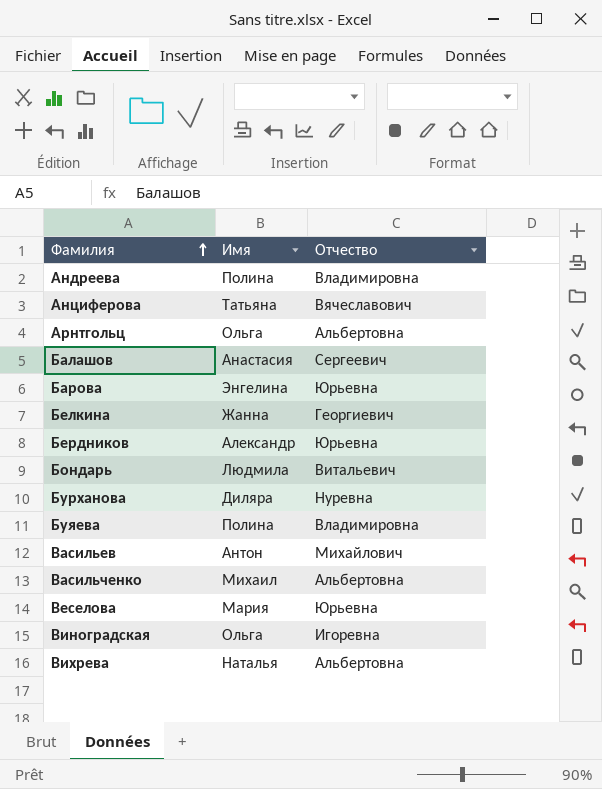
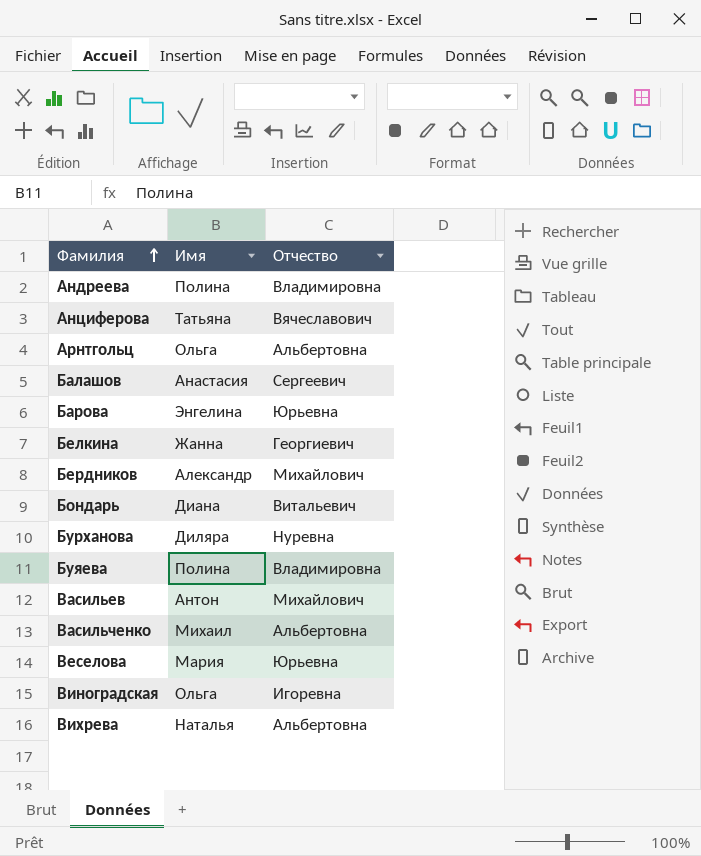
Бердников | Отчество: Юрьевна -> Михайлович
Бондарь | Имя: Людмила -> Диана

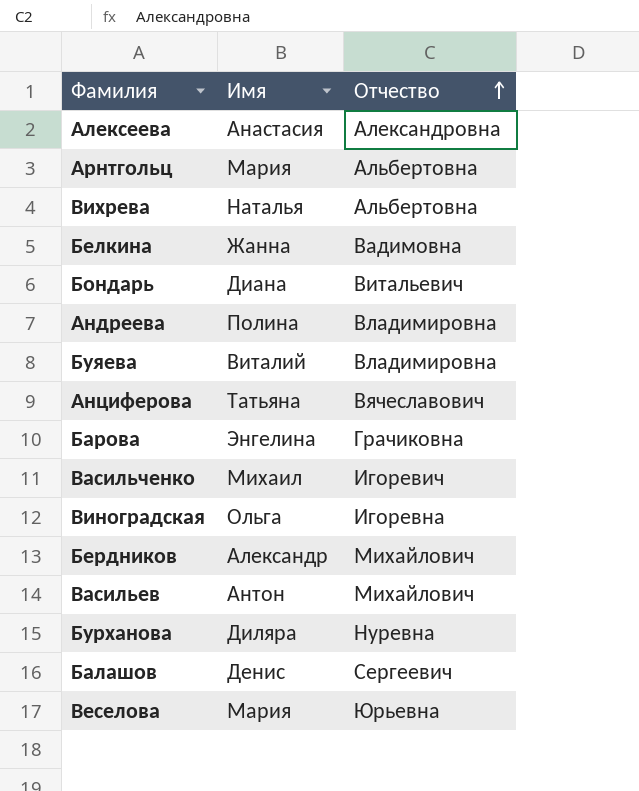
row order: Фамилия ascending -> Отчество ascending
row Алексеева: none -> Анастасия | Александровна
Арнтгольц | Имя: Ольга -> Мария
Белкина | Отчество: Георгиевич -> Вадимовна
Буяева | Имя: Полина -> Виталий
Барова | Отчество: Юрьевна -> Грачиковна
Васильченко | Отчество: Альбертовна -> Игоревич
Балашов | Имя: Анастасия -> Денис

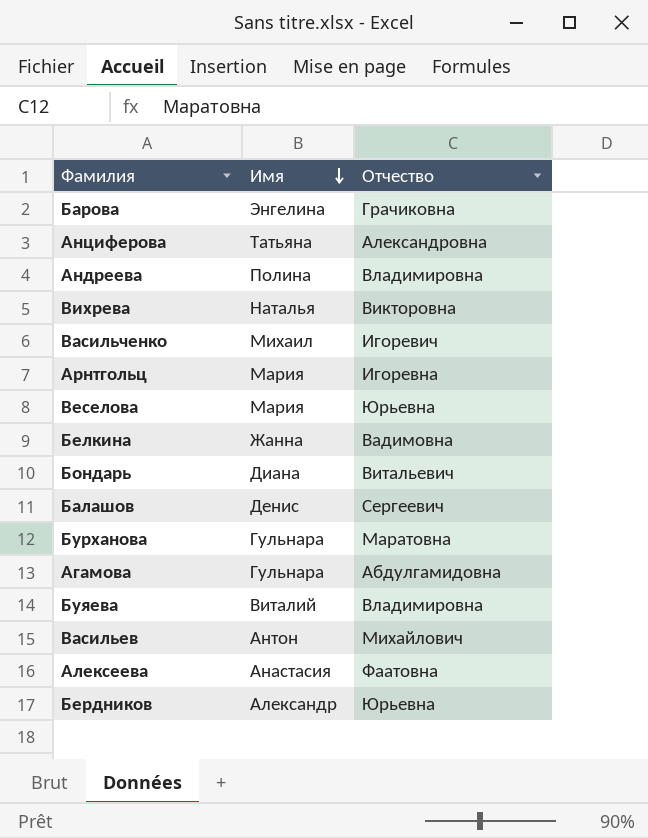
row order: Отчество ascending -> Имя descending
row Виноградская: Ольга | Игоревна -> none
Анциферова | Отчество: Вячеславович -> Александровна
Вихрева | Отчество: Альбертовна -> Викторовна
Арнтгольц | Отчество: Альбертовна -> Игоревна
Бурханова | Имя: Диляра -> Гульнара
Бурханова | Отчество: Нуревна -> Маратовна
row Агамова: none -> Гульнара | Абдулгамидовна
Алексеева | Отчество: Александровна -> Фаатовна
Бердников | Отчество: Михайлович -> Юрьевна

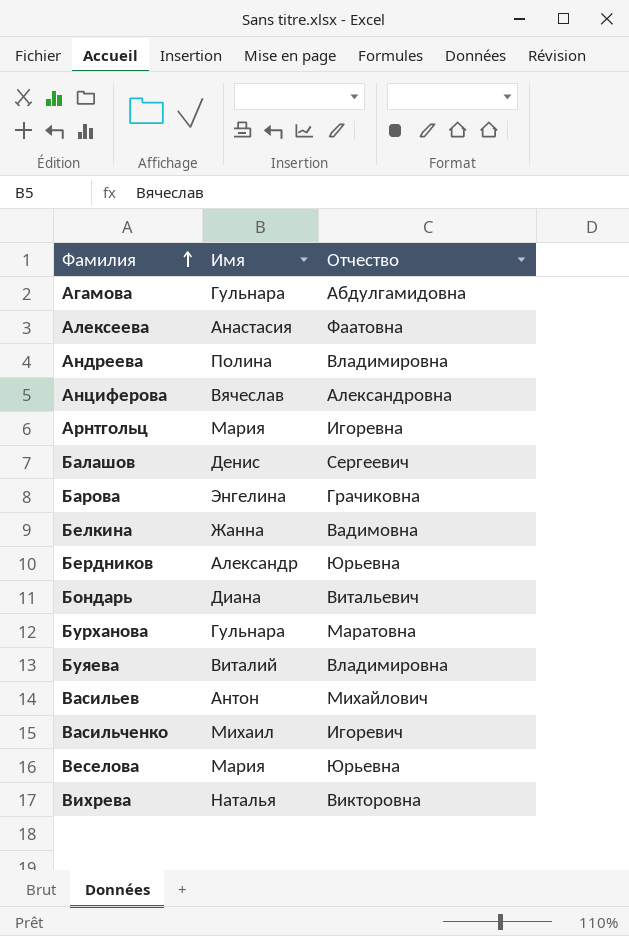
row order: Имя descending -> Фамилия ascending
Анциферова | Имя: Татьяна -> Вячеслав

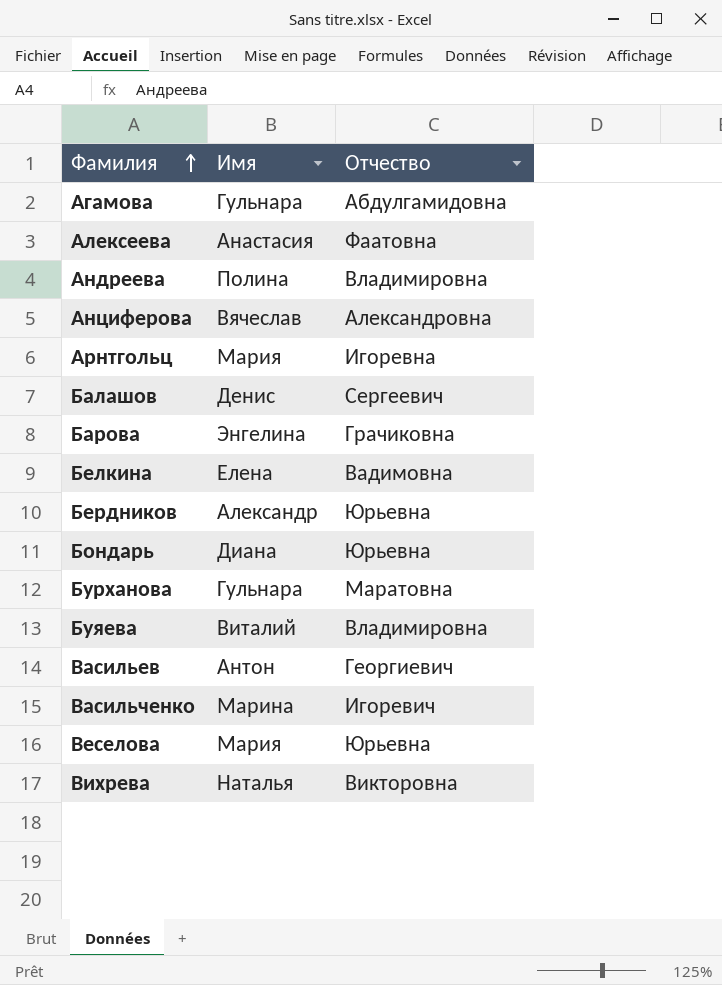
Белкина | Имя: Жанна -> Елена
Бондарь | Отчество: Витальевич -> Юрьевна
Васильев | Отчество: Михайлович -> Георгиевич
Васильченко | Имя: Михаил -> Марина

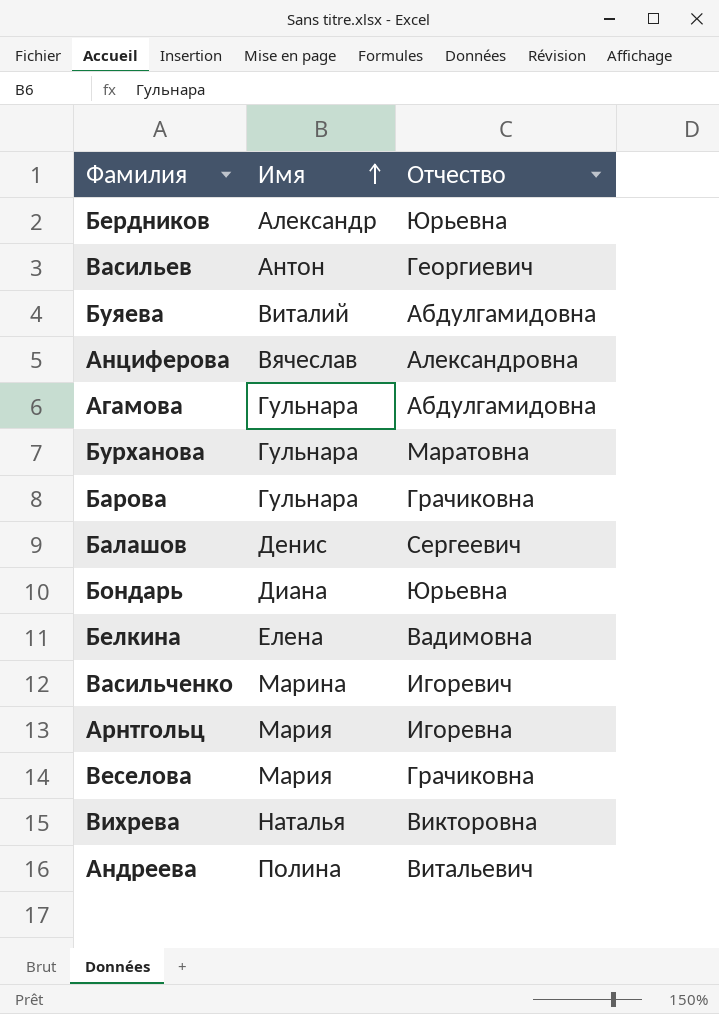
row order: Фамилия ascending -> Имя ascending
row Алексеева: Анастасия | Фаатовна -> none
Буяева | Отчество: Владимировна -> Абдулгамидовна
Барова | Имя: Энгелина -> Гульнара
Веселова | Отчество: Юрьевна -> Грачиковна
Андреева | Отчество: Владимировна -> Витальевич

